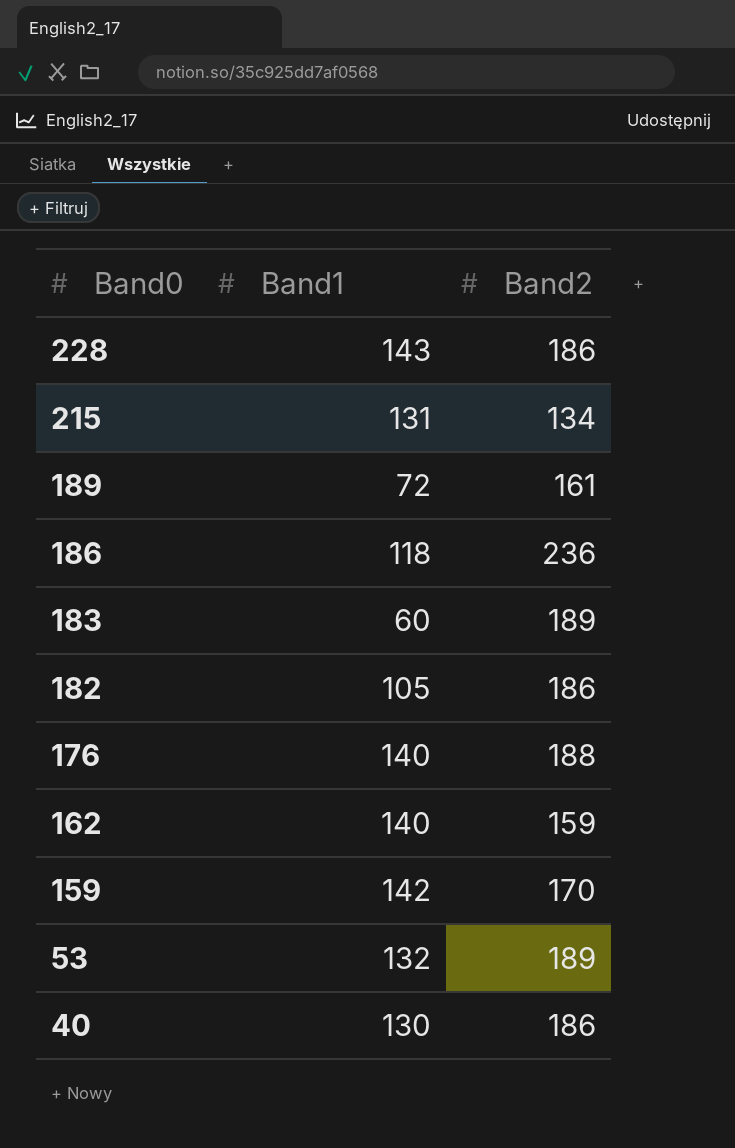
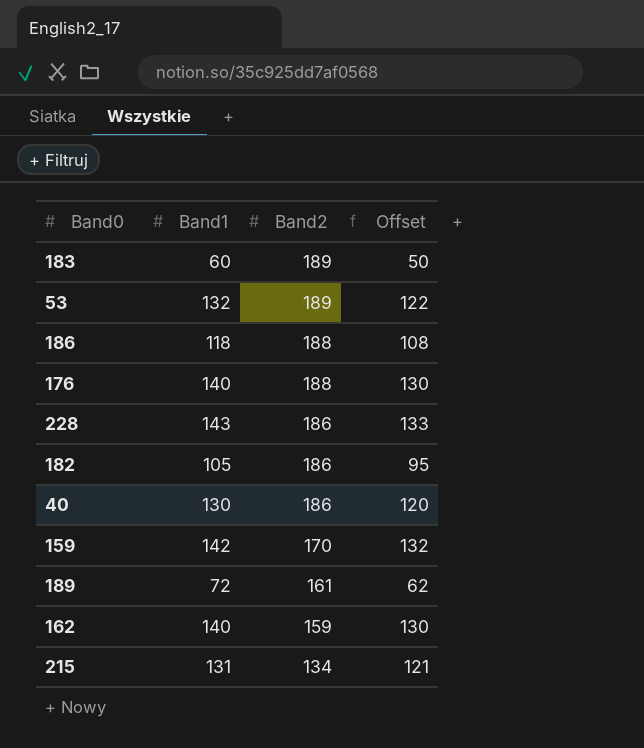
row order: Band0 descending -> Band2 descending
column Offset | formula: none -> [Band1] - 10
186 | Band2: 236 -> 188

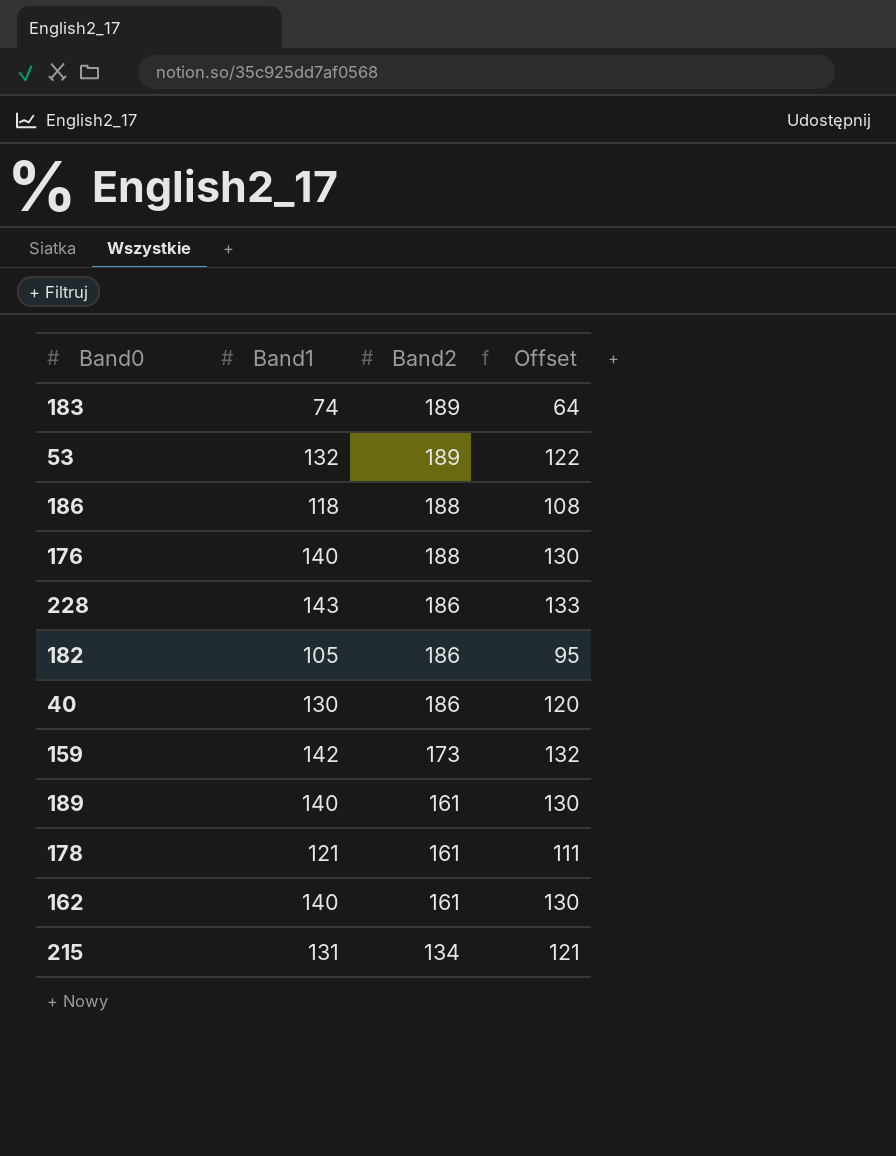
183 | Band1: 60 -> 74
183 | Offset: 50 -> 64
159 | Band2: 170 -> 173
189 | Band1: 72 -> 140
189 | Offset: 62 -> 130
row 178: none -> 121 | 161 | 111
162 | Band2: 159 -> 161

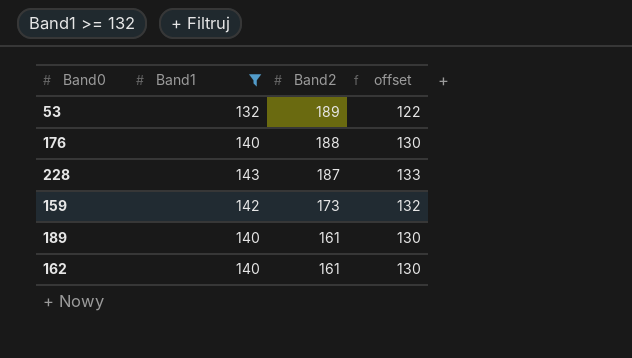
filter: none -> Band1 >= 132
column name: Offset -> offset
228 | Band2: 186 -> 187

